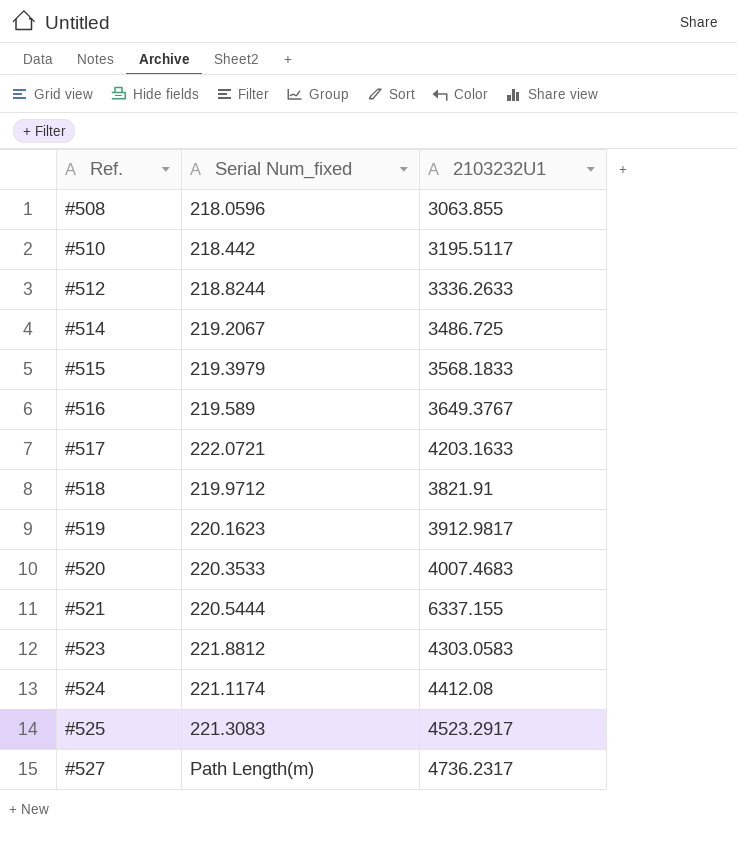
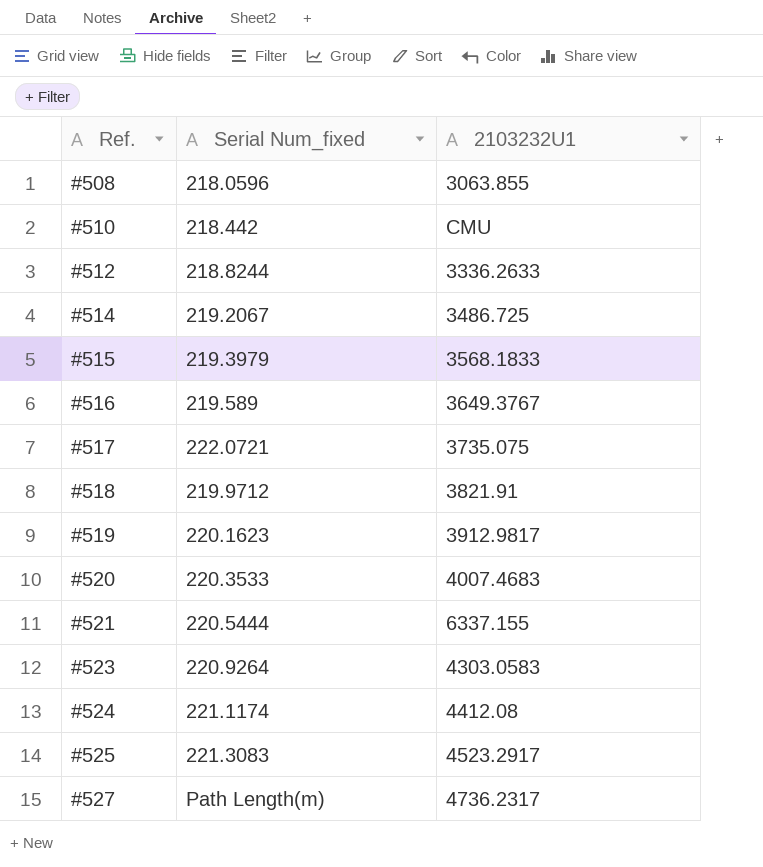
#510 | 2103232U1: 3195.5117 -> CMU
#517 | 2103232U1: 4203.1633 -> 3735.075
#523 | Serial Num_fixed: 221.8812 -> 220.9264

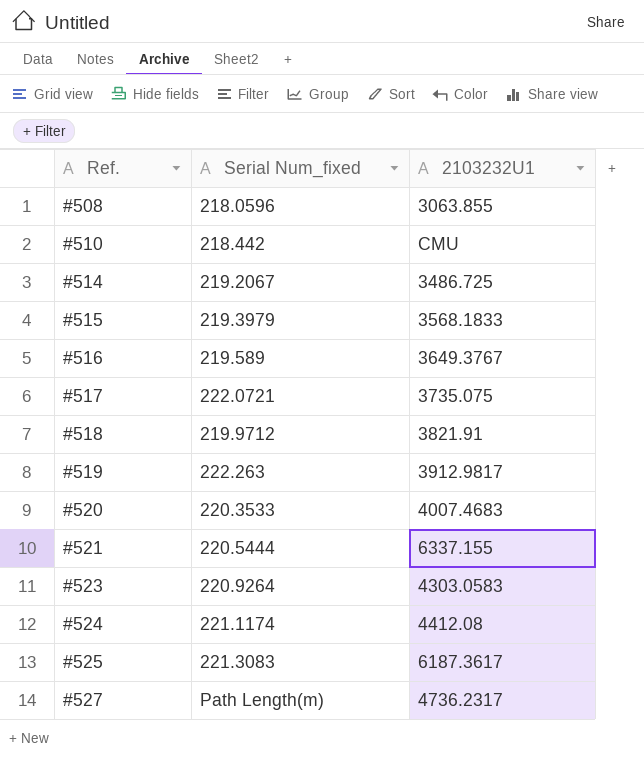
row #512: 218.8244 | 3336.2633 -> none
#519 | Serial Num_fixed: 220.1623 -> 222.263
#525 | 2103232U1: 4523.2917 -> 6187.3617

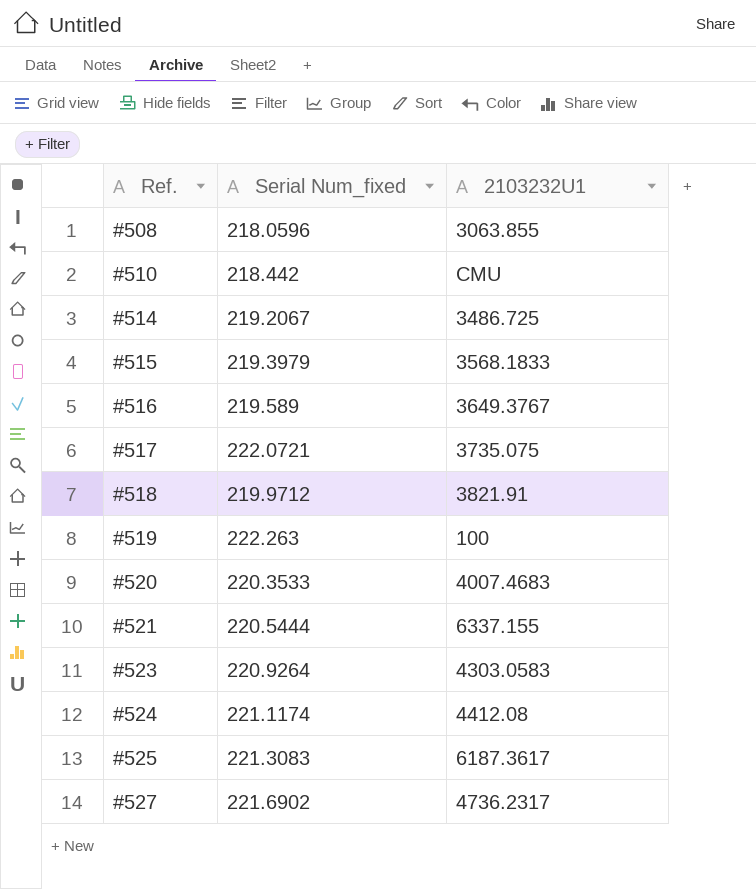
#519 | 2103232U1: 3912.9817 -> 100
#527 | Serial Num_fixed: Path Length(m) -> 221.6902

